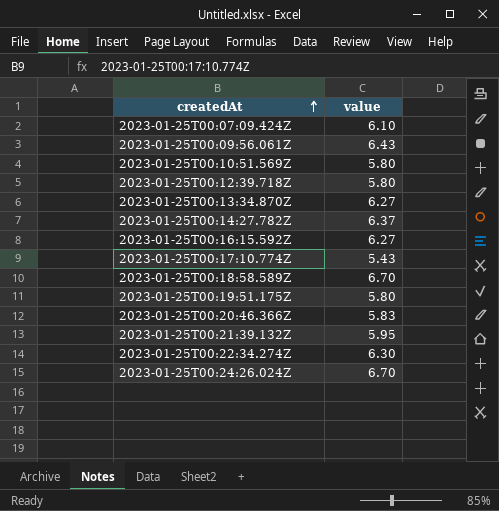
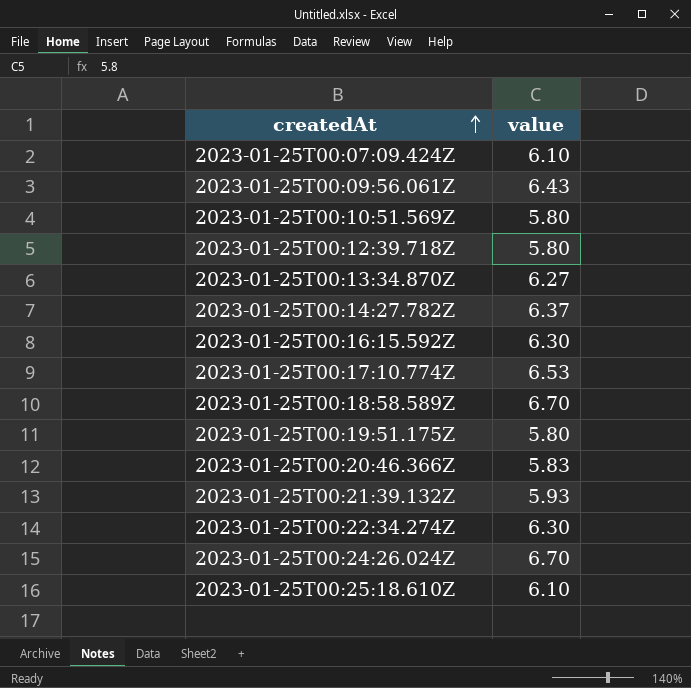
2023-01-25T00:16:15.592Z | value: 6.27 -> 6.30
2023-01-25T00:17:10.774Z | value: 5.43 -> 6.53
2023-01-25T00:21:39.132Z | value: 5.95 -> 5.93
row 2023-01-25T00:25:18.610Z: none -> 6.10

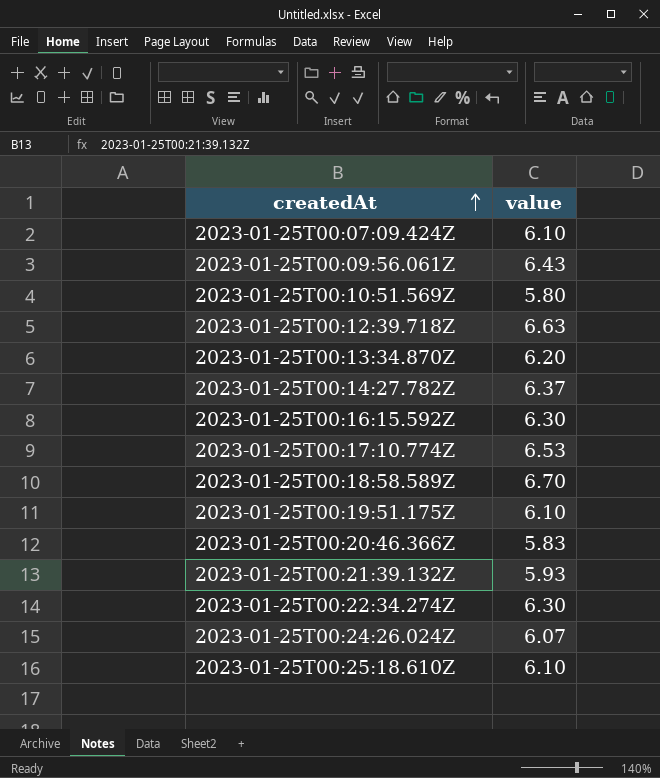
2023-01-25T00:12:39.718Z | value: 5.80 -> 6.63
2023-01-25T00:13:34.870Z | value: 6.27 -> 6.20
2023-01-25T00:19:51.175Z | value: 5.80 -> 6.10
2023-01-25T00:24:26.024Z | value: 6.70 -> 6.07

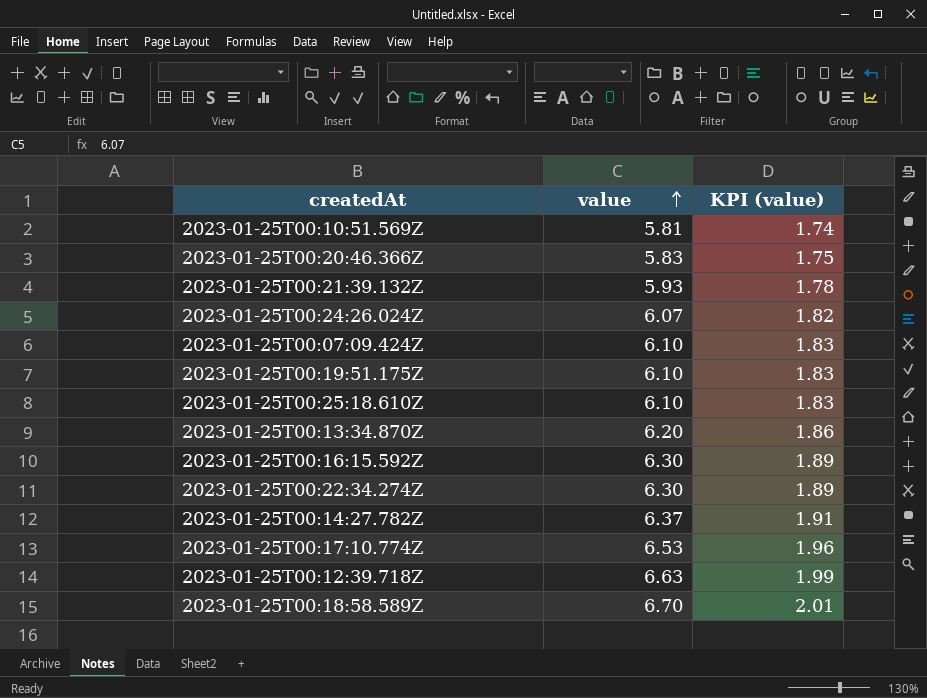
row order: createdAt ascending -> value ascending
column KPI (value) | formula: none -> [value] * 0.3
row 2023-01-25T00:09:56.061Z: 6.43 -> none
2023-01-25T00:10:51.569Z | value: 5.80 -> 5.81

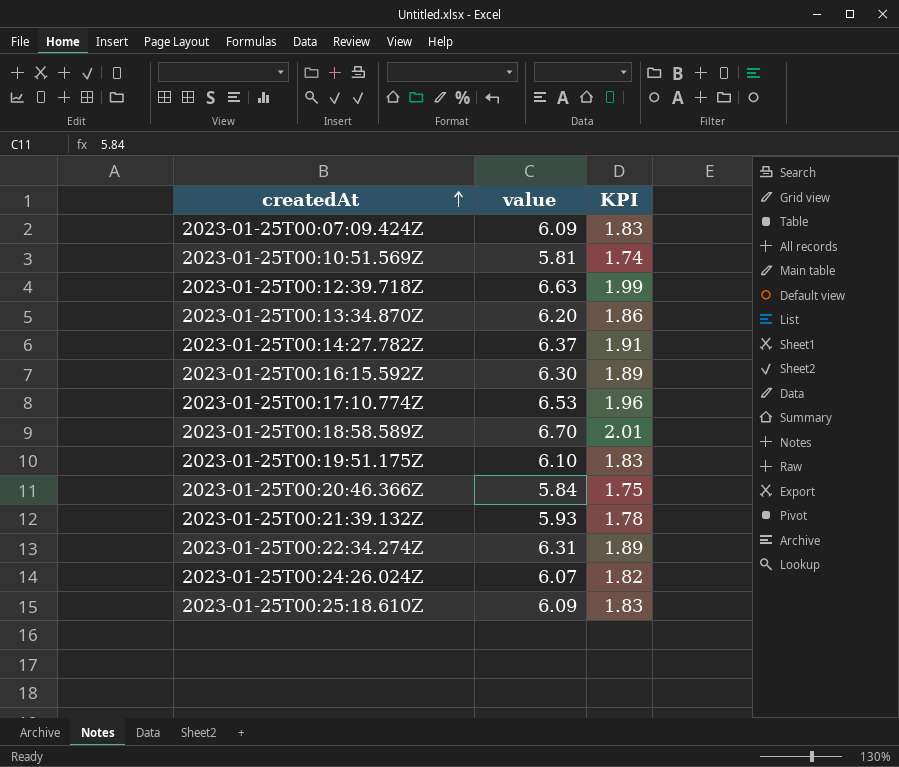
row order: value ascending -> createdAt ascending
column name: KPI (value) -> KPI
2023-01-25T00:07:09.424Z | value: 6.10 -> 6.09
2023-01-25T00:20:46.366Z | value: 5.83 -> 5.84
2023-01-25T00:22:34.274Z | value: 6.30 -> 6.31
2023-01-25T00:25:18.610Z | value: 6.10 -> 6.09

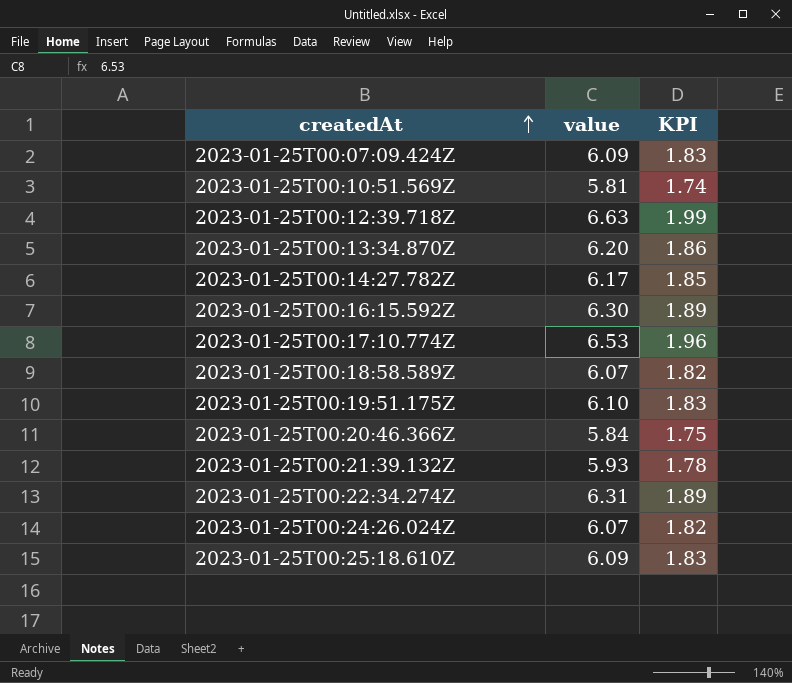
2023-01-25T00:14:27.782Z | value: 6.37 -> 6.17
2023-01-25T00:14:27.782Z | KPI: 1.91 -> 1.85
2023-01-25T00:18:58.589Z | value: 6.70 -> 6.07
2023-01-25T00:18:58.589Z | KPI: 2.01 -> 1.82

